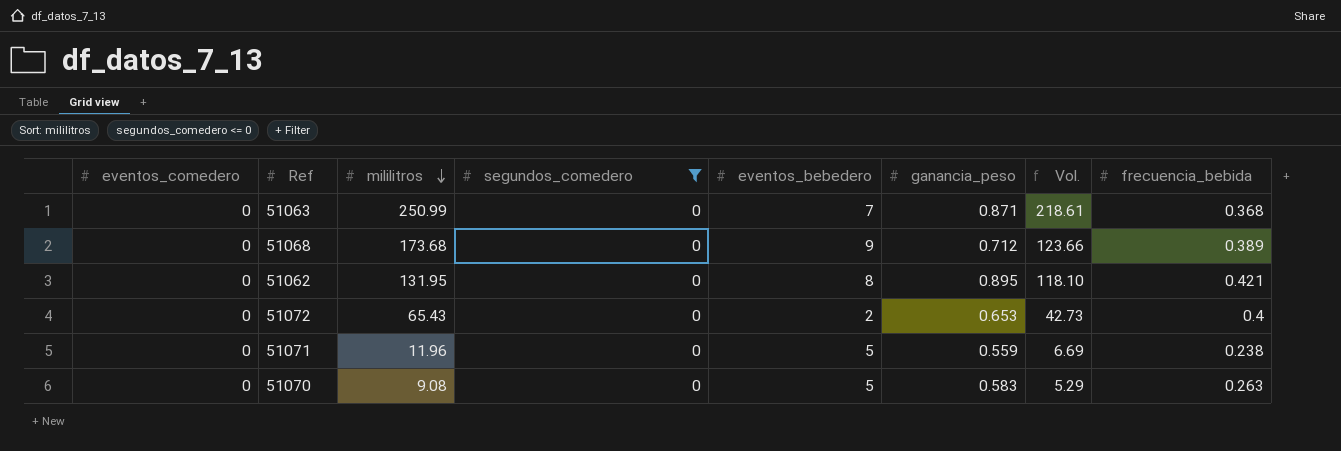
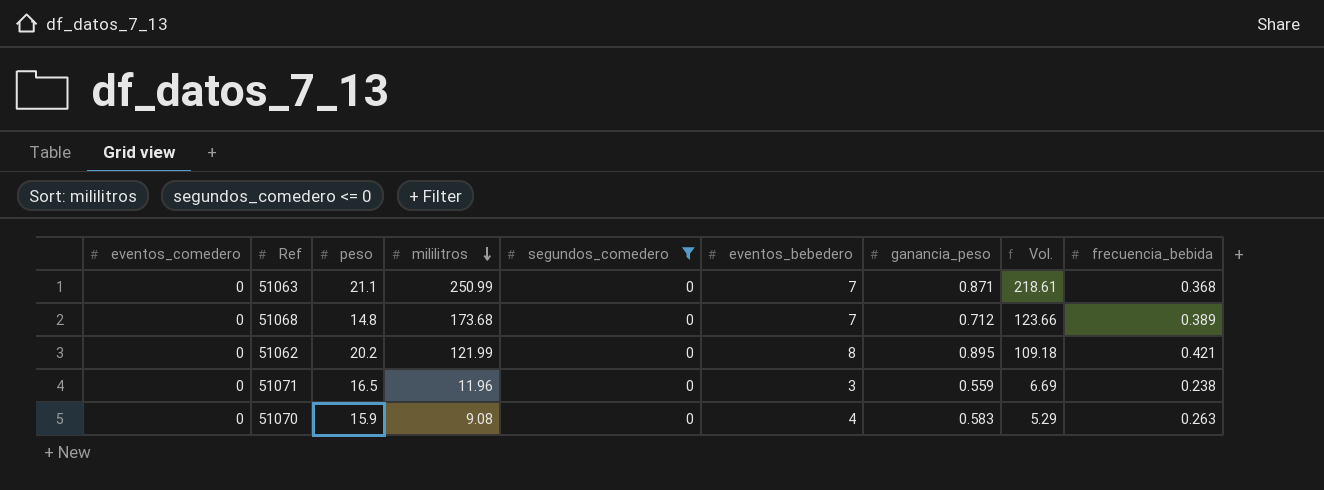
column peso | position: none -> 3
row 51072: 0 | 65.43 | 0 | 2 | 0.653 | 42.73 | 0.4 -> none
51068 | eventos_bebedero: 9 -> 7
51062 | mililitros: 131.95 -> 121.99
51062 | Vol.: 118.10 -> 109.18
51071 | eventos_bebedero: 5 -> 3
51070 | eventos_bebedero: 5 -> 4

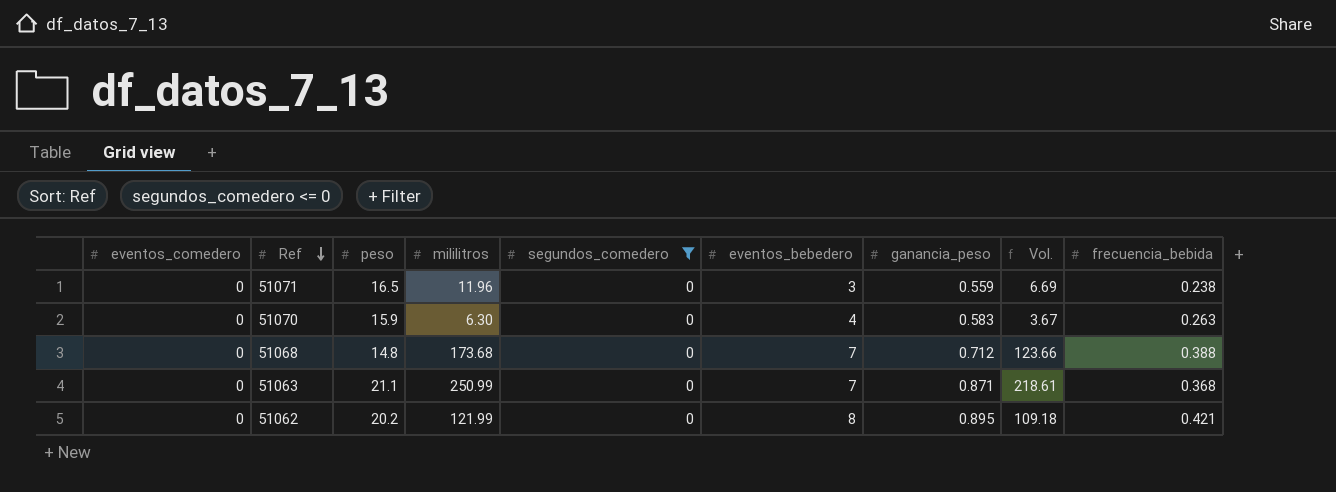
row order: mililitros descending -> Ref descending
51070 | mililitros: 9.08 -> 6.30
51070 | Vol.: 5.29 -> 3.67
51068 | frecuencia_bebida: 0.389 -> 0.388

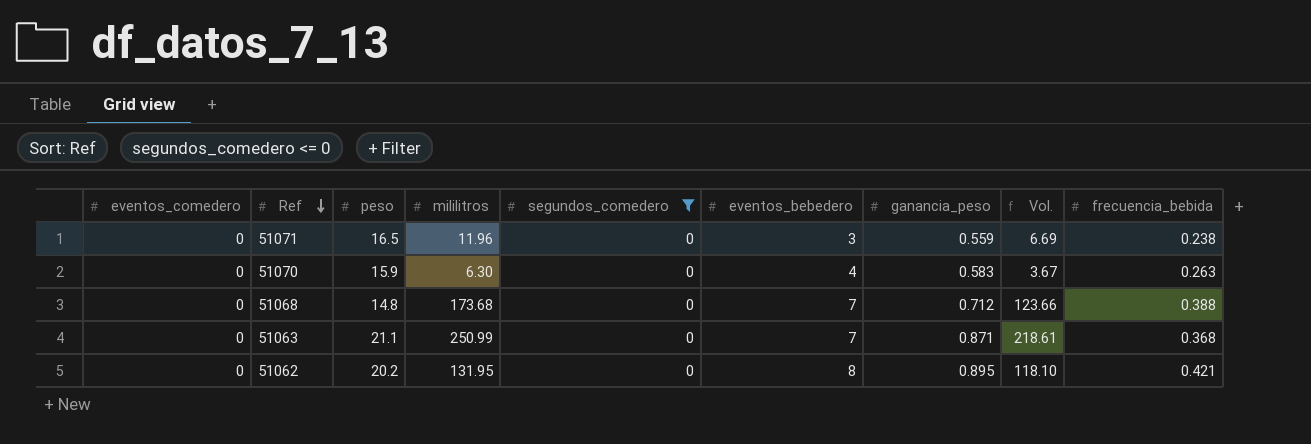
51062 | mililitros: 121.99 -> 131.95
51062 | Vol.: 109.18 -> 118.10

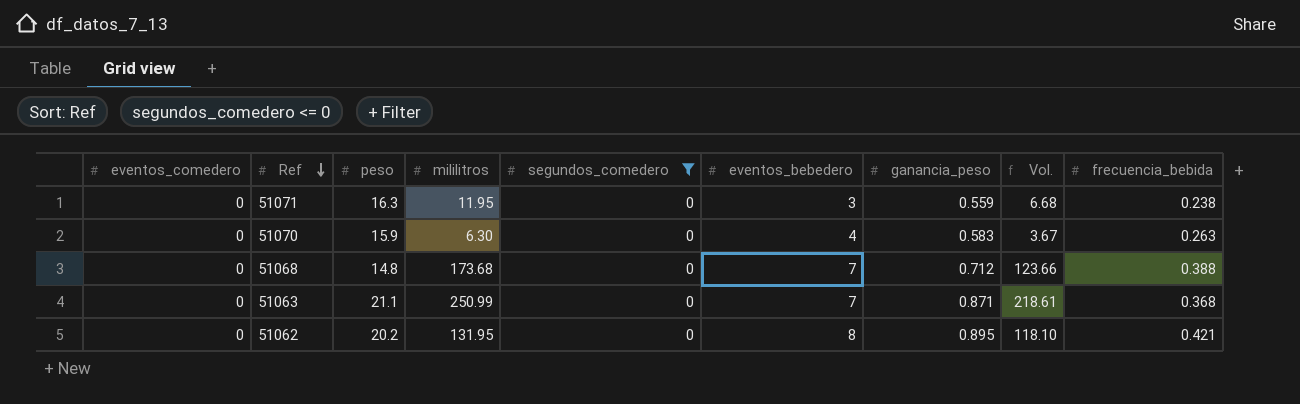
51071 | peso: 16.5 -> 16.3
51071 | mililitros: 11.96 -> 11.95
51071 | Vol.: 6.69 -> 6.68

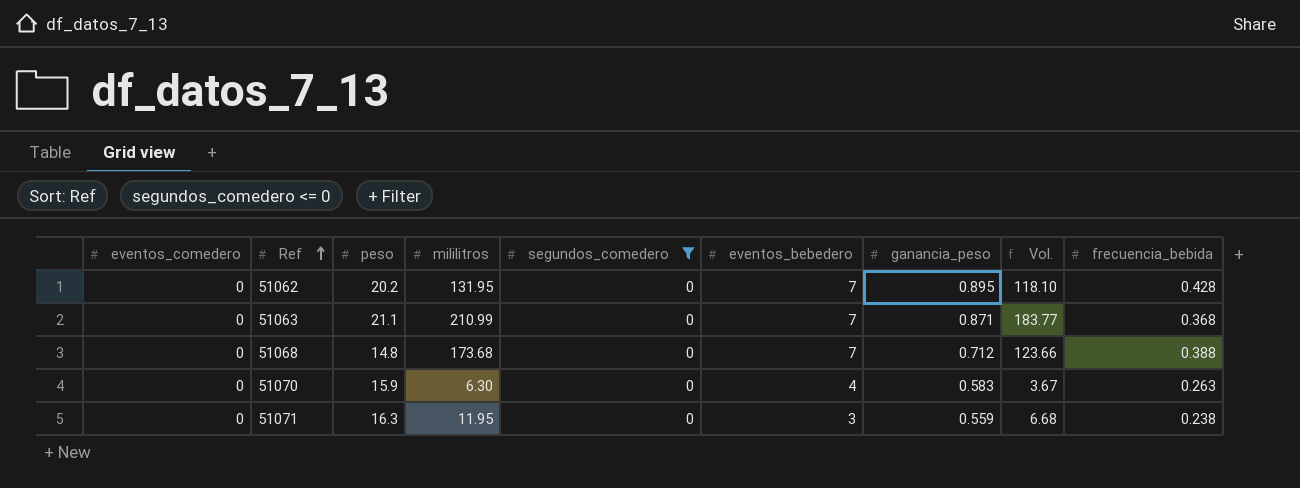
row order: Ref descending -> Ref ascending
51062 | eventos_bebedero: 8 -> 7
51062 | frecuencia_bebida: 0.421 -> 0.428
51063 | mililitros: 250.99 -> 210.99
51063 | Vol.: 218.61 -> 183.77

